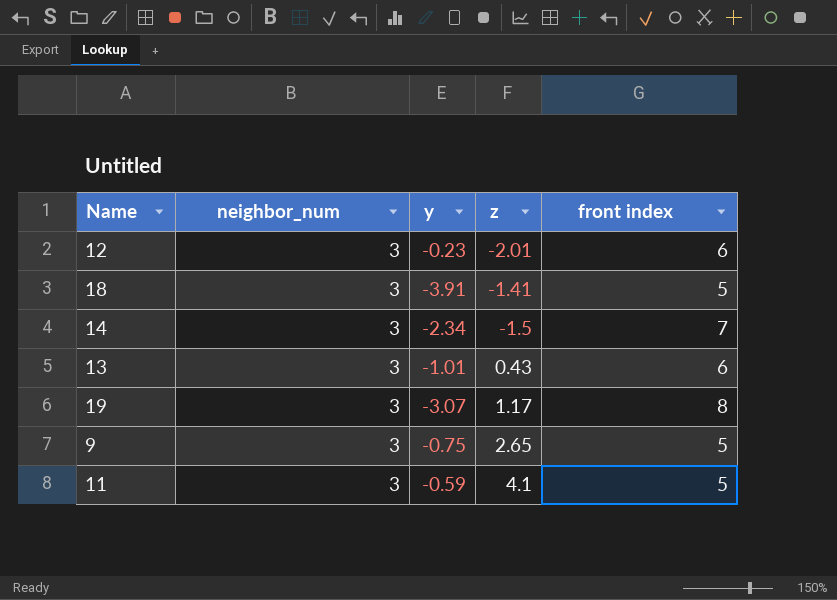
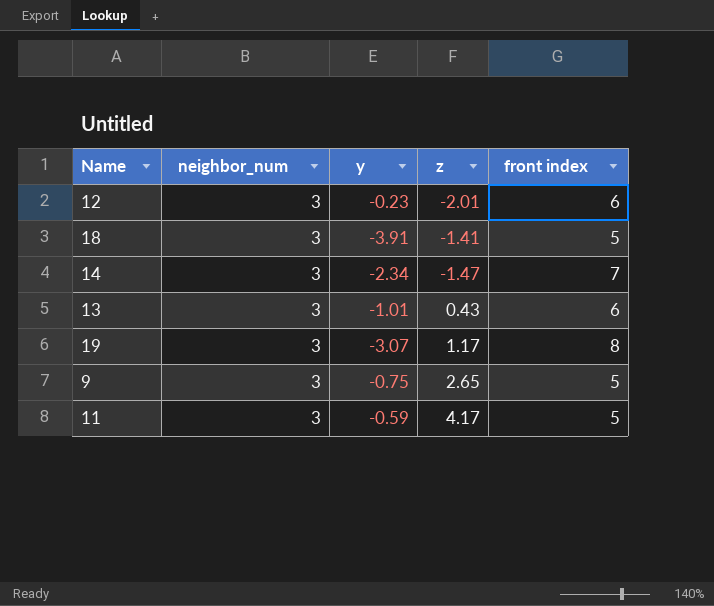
14 | z: -1.5 -> -1.47
11 | z: 4.1 -> 4.17

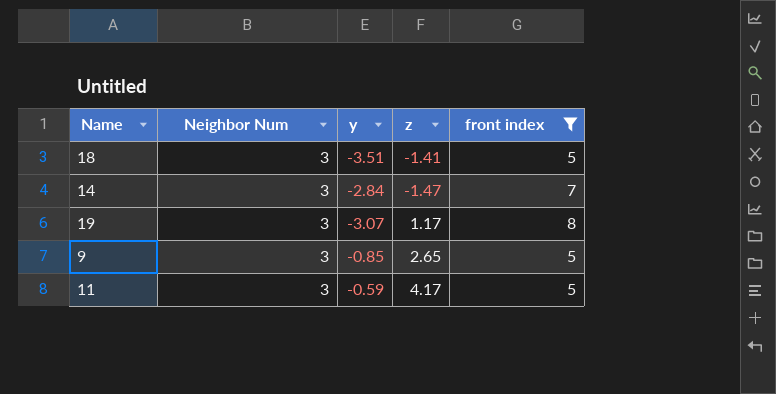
filter: none -> front index != 6
column name: neighbor_num -> Neighbor Num
18 | y: -3.91 -> -3.51
14 | y: -2.34 -> -2.84
9 | y: -0.75 -> -0.85

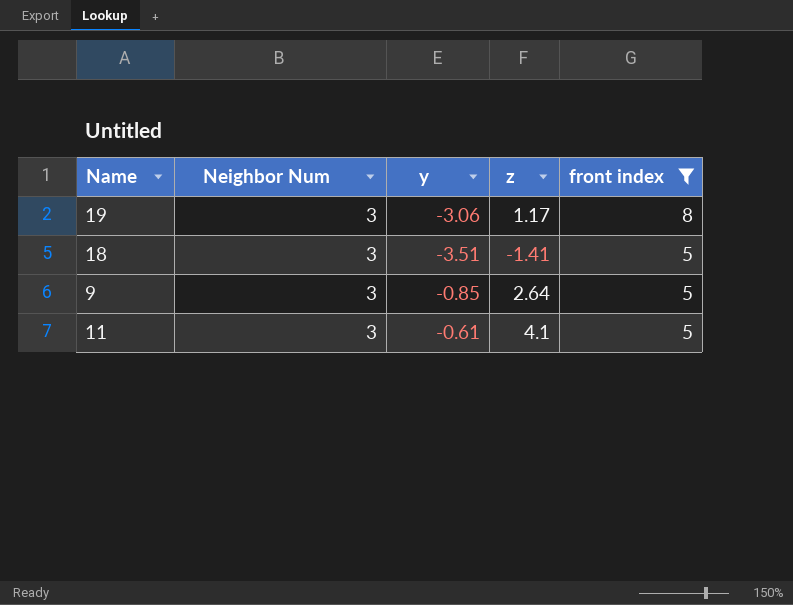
row order: none -> front index descending
row 14: 3 | -2.84 | -1.47 | 7 -> none
19 | y: -3.07 -> -3.06
9 | z: 2.65 -> 2.64
11 | y: -0.59 -> -0.61
11 | z: 4.17 -> 4.1

